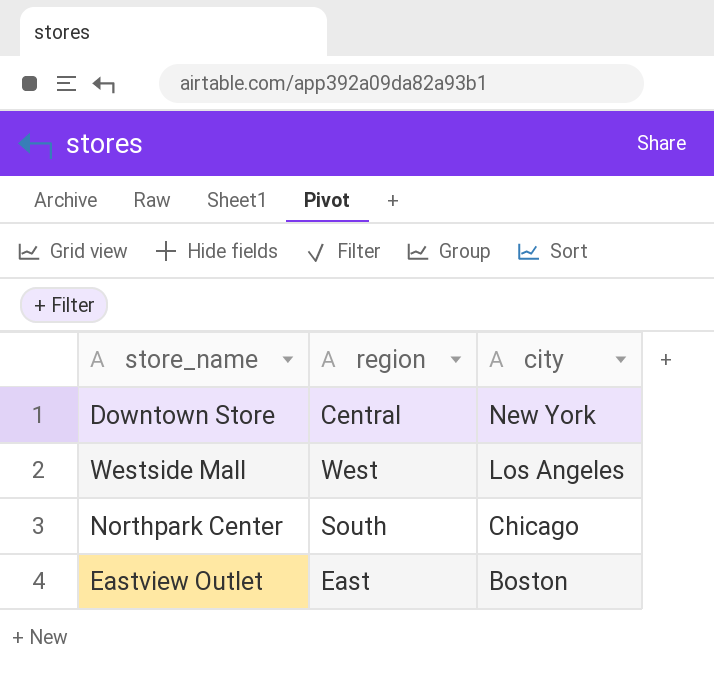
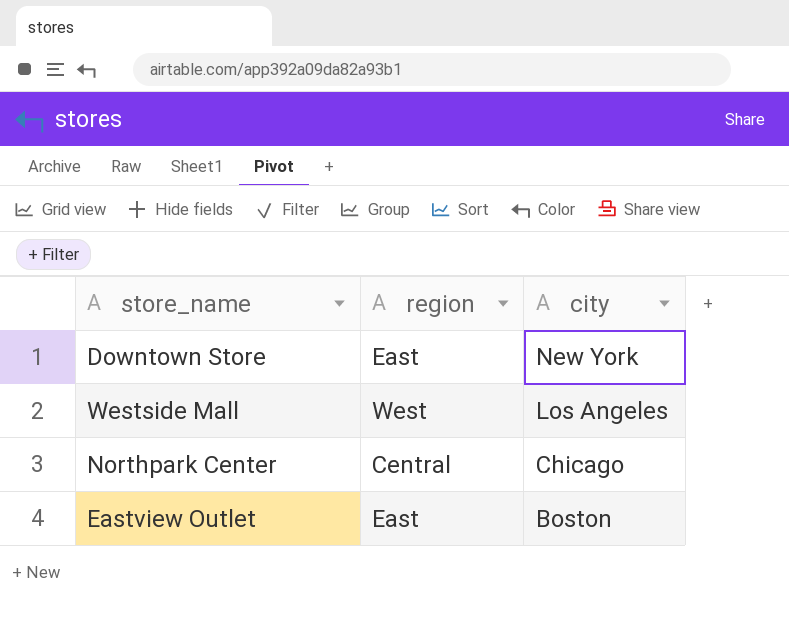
Downtown Store | region: Central -> East
Northpark Center | region: South -> Central

